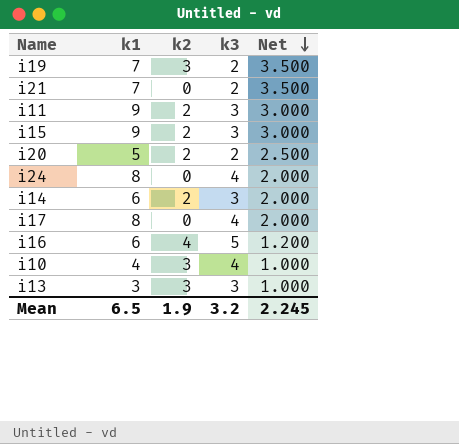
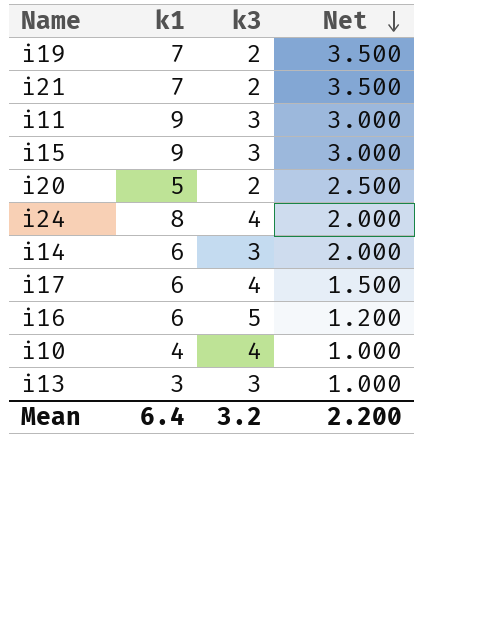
column k2 | position: 3 -> none
i17 | k1: 8 -> 6
i17 | Net: 2.000 -> 1.500
Mean | k1: 6.5 -> 6.4
Mean | Net: 2.245 -> 2.200

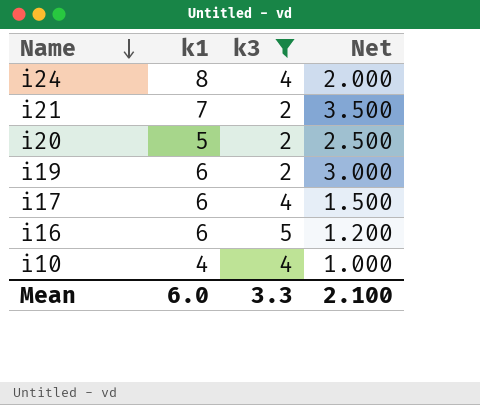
filter: none -> k3 != 3
row order: Net descending -> Name descending
i19 | k1: 7 -> 6
i19 | Net: 3.500 -> 3.000
Mean | k1: 6.4 -> 6.0
Mean | k3: 3.2 -> 3.3
Mean | Net: 2.200 -> 2.100

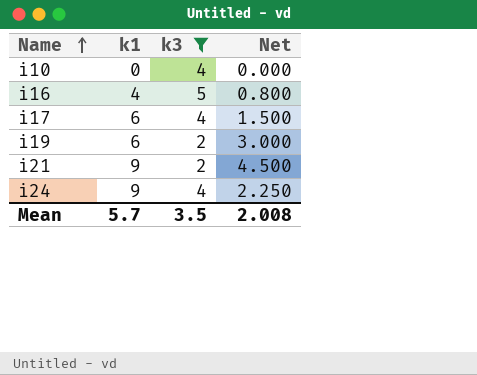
row order: Name descending -> Name ascending
row i20: 5 | 2 | 2.500 -> none
i10 | k1: 4 -> 0
i10 | Net: 1.000 -> 0.000
i16 | k1: 6 -> 4
i16 | Net: 1.200 -> 0.800
i21 | k1: 7 -> 9
i21 | Net: 3.500 -> 4.500
i24 | k1: 8 -> 9
i24 | Net: 2.000 -> 2.250
Mean | k1: 6.0 -> 5.7
Mean | k3: 3.3 -> 3.5
Mean | Net: 2.100 -> 2.008

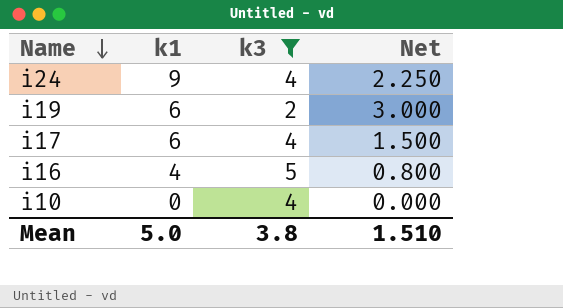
row order: Name ascending -> Name descending
row i21: 9 | 2 | 4.500 -> none
Mean | k1: 5.7 -> 5.0
Mean | k3: 3.5 -> 3.8
Mean | Net: 2.008 -> 1.510

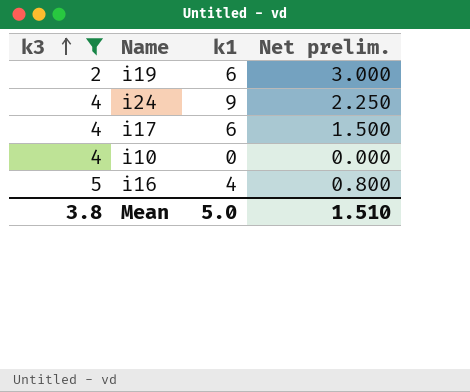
row order: Name descending -> k3 ascending
column k3 | position: 3 -> 1
column name: Net -> Net prelim.

